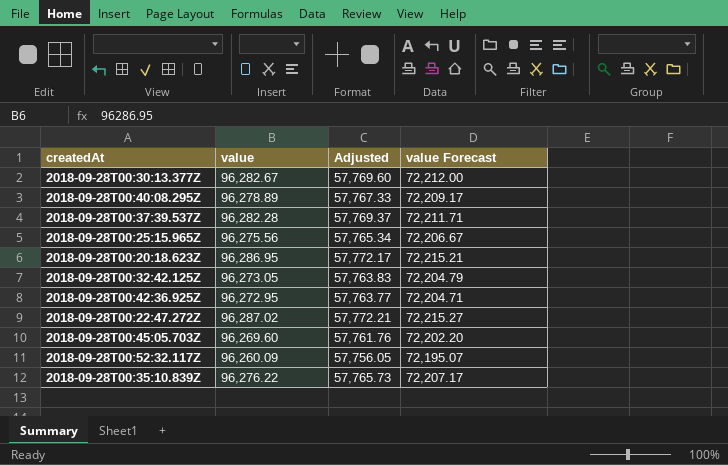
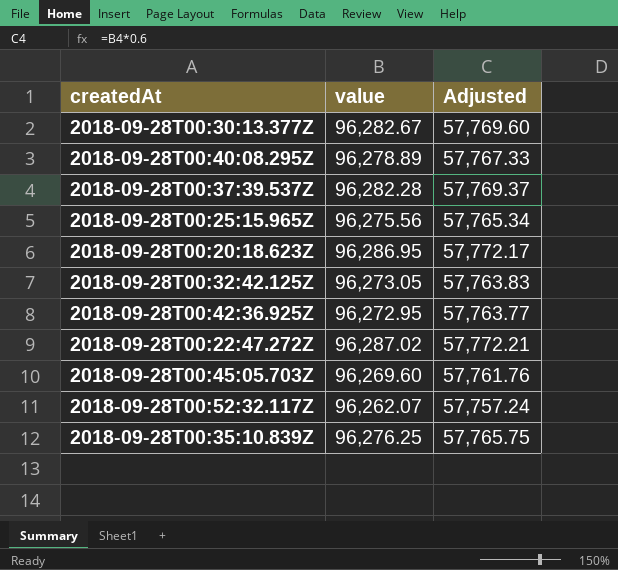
column value Forecast | formula: [value] * 0.75 -> none
2018-09-28T00:52:32.117Z | value: 96,260.09 -> 96,262.07
2018-09-28T00:52:32.117Z | Adjusted: 57,756.05 -> 57,757.24
2018-09-28T00:35:10.839Z | value: 96,276.22 -> 96,276.25
2018-09-28T00:35:10.839Z | Adjusted: 57,765.73 -> 57,765.75

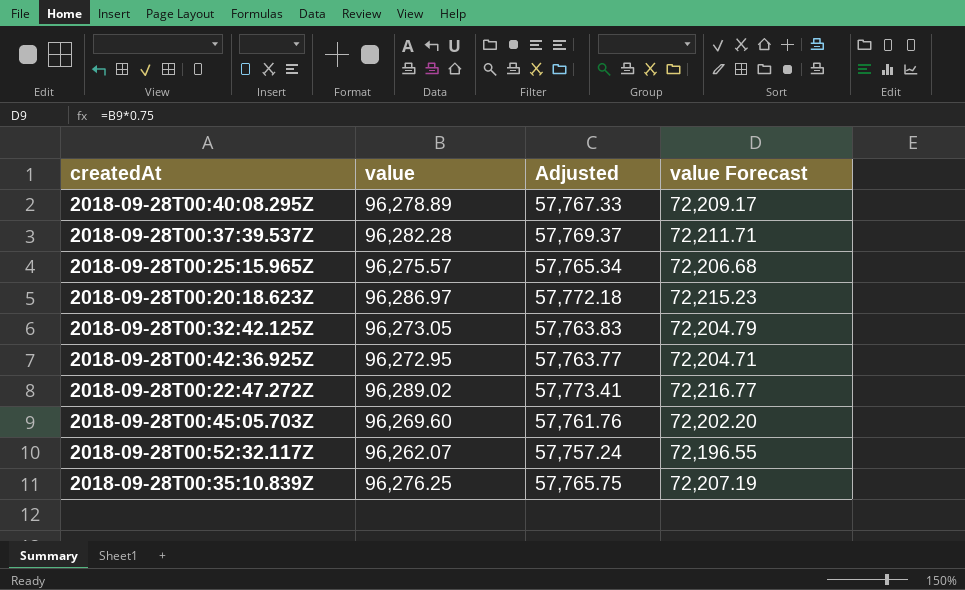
column value Forecast | formula: none -> [value] * 0.75
row 2018-09-28T00:30:13.377Z: 96,282.67 | 57,769.60 -> none
2018-09-28T00:25:15.965Z | value: 96,275.56 -> 96,275.57
2018-09-28T00:20:18.623Z | value: 96,286.95 -> 96,286.97
2018-09-28T00:20:18.623Z | Adjusted: 57,772.17 -> 57,772.18
2018-09-28T00:22:47.272Z | value: 96,287.02 -> 96,289.02
2018-09-28T00:22:47.272Z | Adjusted: 57,772.21 -> 57,773.41

